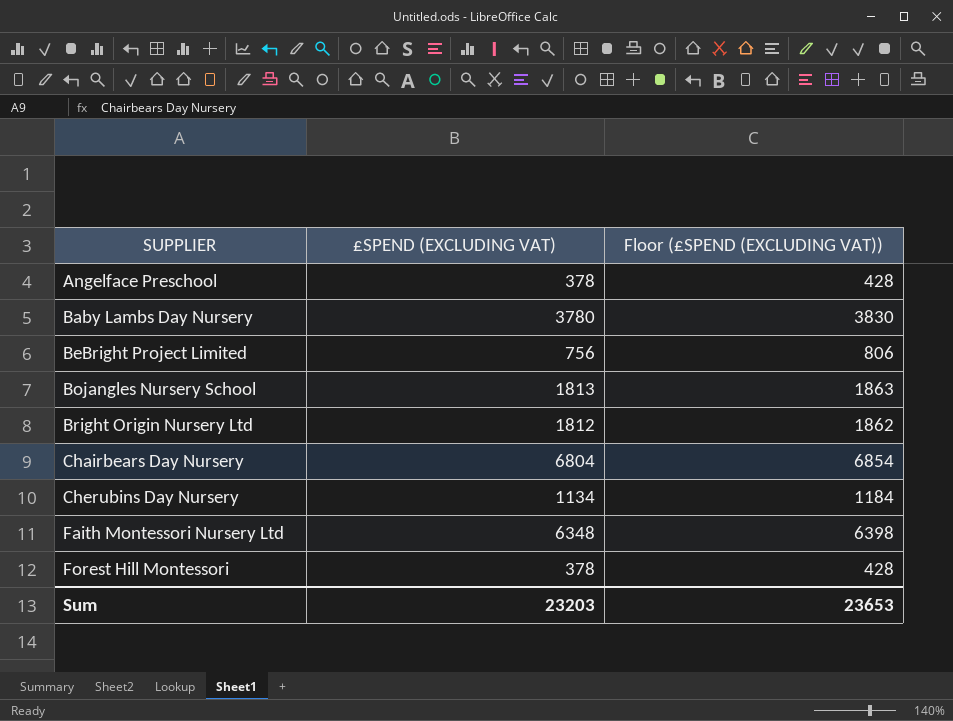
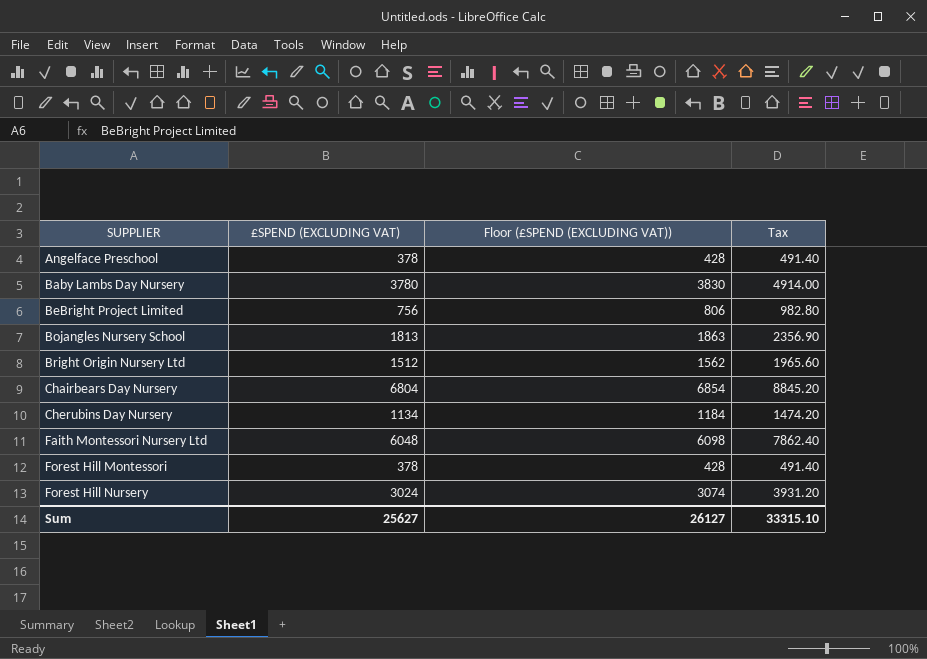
column Tax | formula: none -> [£SPEND (EXCLUDING VAT)] * 1.3
Bright Origin Nursery Ltd | £SPEND (EXCLUDING VAT): 1812 -> 1512
Bright Origin Nursery Ltd | Floor (£SPEND (EXCLUDING VAT)): 1862 -> 1562
Faith Montessori Nursery Ltd | £SPEND (EXCLUDING VAT): 6348 -> 6048
Faith Montessori Nursery Ltd | Floor (£SPEND (EXCLUDING VAT)): 6398 -> 6098
row Forest Hill Nursery: none -> 3024 | 3074 | 3931.20
Sum | £SPEND (EXCLUDING VAT): 23203 -> 25627
Sum | Floor (£SPEND (EXCLUDING VAT)): 23653 -> 26127

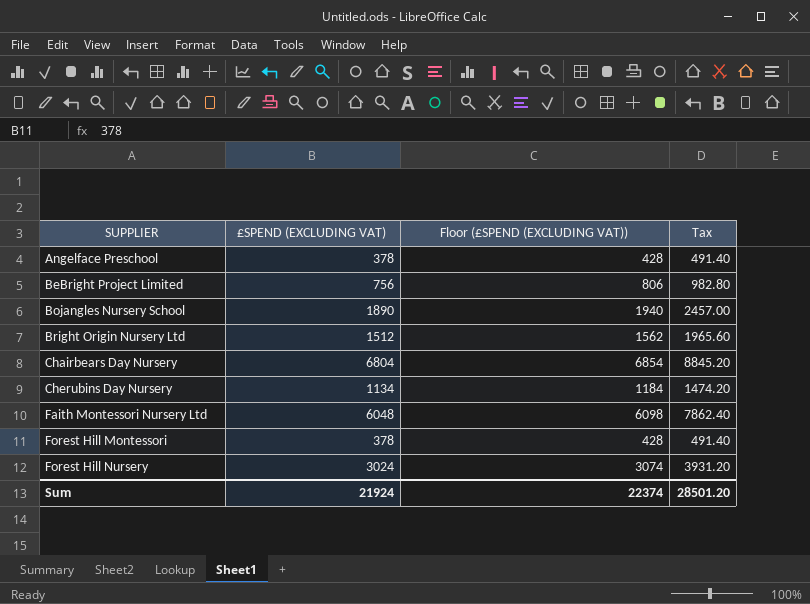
row Baby Lambs Day Nursery: 3780 | 3830 | 4914.00 -> none
Bojangles Nursery School | £SPEND (EXCLUDING VAT): 1813 -> 1890
Bojangles Nursery School | Floor (£SPEND (EXCLUDING VAT)): 1863 -> 1940
Bojangles Nursery School | Tax: 2356.90 -> 2457.00
Sum | £SPEND (EXCLUDING VAT): 25627 -> 21924
Sum | Floor (£SPEND (EXCLUDING VAT)): 26127 -> 22374
Sum | Tax: 33315.10 -> 28501.20

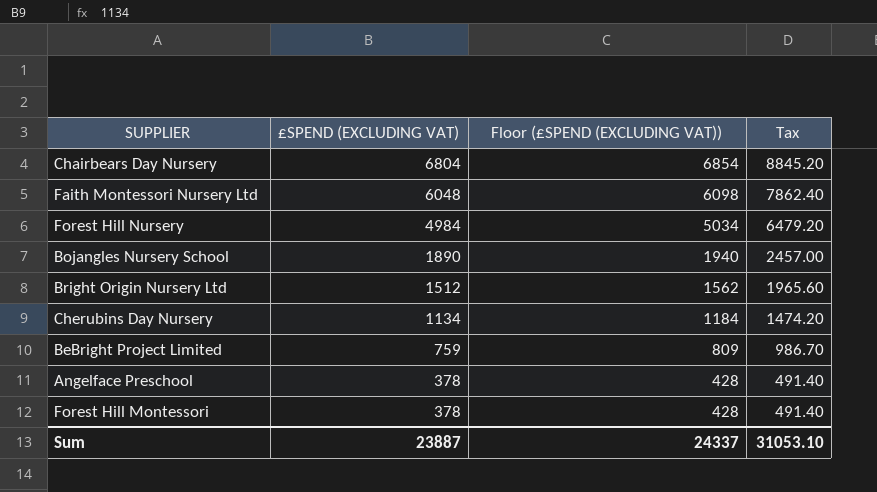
row order: SUPPLIER ascending -> £SPEND (EXCLUDING VAT) descending
Forest Hill Nursery | £SPEND (EXCLUDING VAT): 3024 -> 4984
Forest Hill Nursery | Floor (£SPEND (EXCLUDING VAT)): 3074 -> 5034
Forest Hill Nursery | Tax: 3931.20 -> 6479.20
BeBright Project Limited | £SPEND (EXCLUDING VAT): 756 -> 759
BeBright Project Limited | Floor (£SPEND (EXCLUDING VAT)): 806 -> 809
BeBright Project Limited | Tax: 982.80 -> 986.70
Sum | £SPEND (EXCLUDING VAT): 21924 -> 23887
Sum | Floor (£SPEND (EXCLUDING VAT)): 22374 -> 24337
Sum | Tax: 28501.20 -> 31053.10

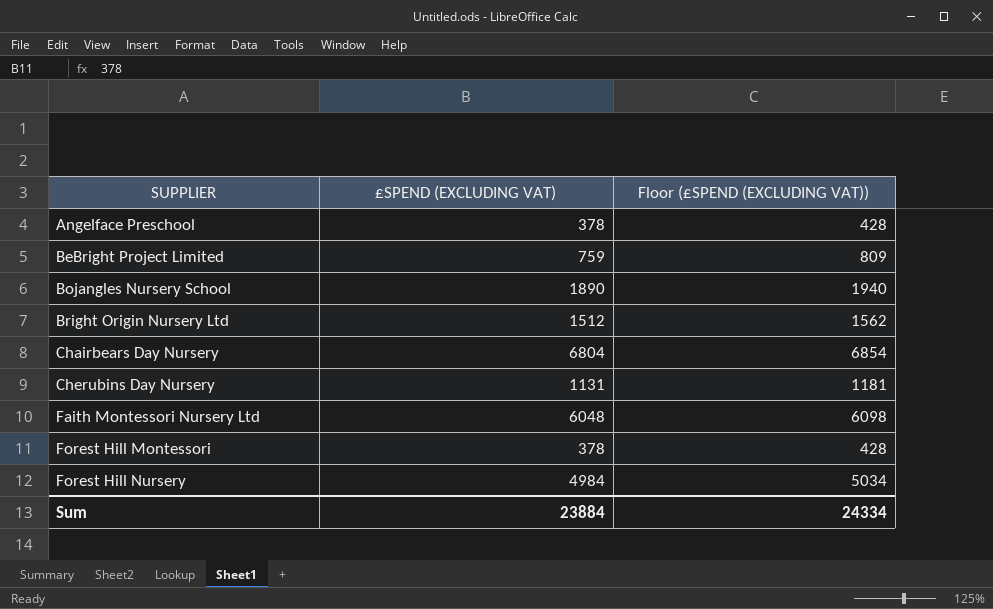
row order: £SPEND (EXCLUDING VAT) descending -> SUPPLIER ascending
column Tax | formula: [£SPEND (EXCLUDING VAT)] * 1.3 -> none
Cherubins Day Nursery | £SPEND (EXCLUDING VAT): 1134 -> 1131
Cherubins Day Nursery | Floor (£SPEND (EXCLUDING VAT)): 1184 -> 1181
Sum | £SPEND (EXCLUDING VAT): 23887 -> 23884
Sum | Floor (£SPEND (EXCLUDING VAT)): 24337 -> 24334

